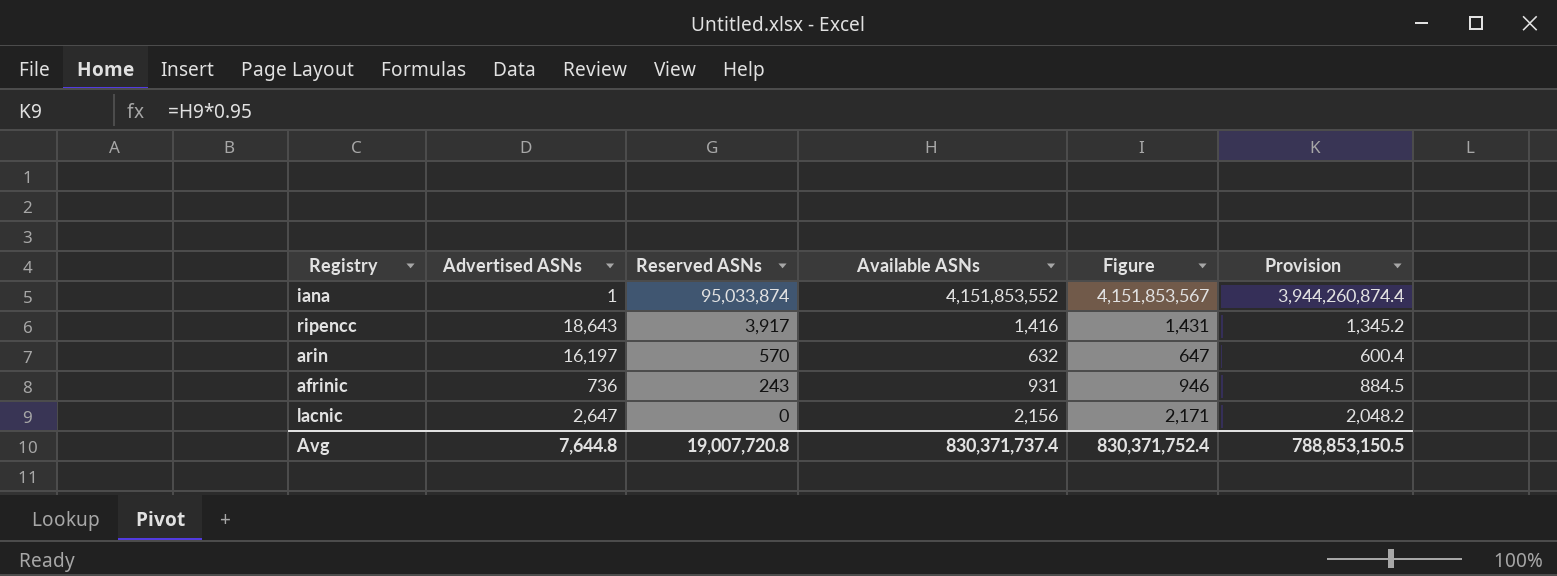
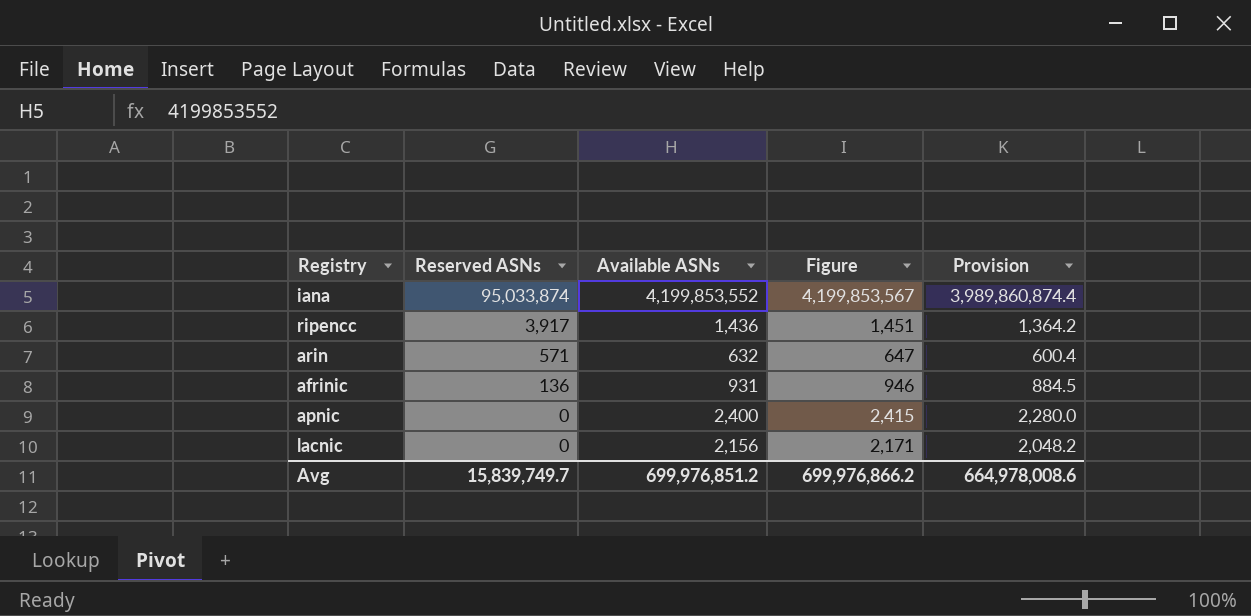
column Advertised ASNs | position: 2 -> none
iana | Available ASNs: 4,151,853,552 -> 4,199,853,552
iana | Figure: 4,151,853,567 -> 4,199,853,567
iana | Provision: 3,944,260,874.4 -> 3,989,860,874.4
ripencc | Available ASNs: 1,416 -> 1,436
ripencc | Figure: 1,431 -> 1,451
ripencc | Provision: 1,345.2 -> 1,364.2
arin | Reserved ASNs: 570 -> 571
afrinic | Reserved ASNs: 243 -> 136
row apnic: none -> 0 | 2,400 | 2,415 | 2,280.0
Avg | Reserved ASNs: 19,007,720.8 -> 15,839,749.7
Avg | Available ASNs: 830,371,737.4 -> 699,976,851.2
Avg | Figure: 830,371,752.4 -> 699,976,866.2
Avg | Provision: 788,853,150.5 -> 664,978,008.6

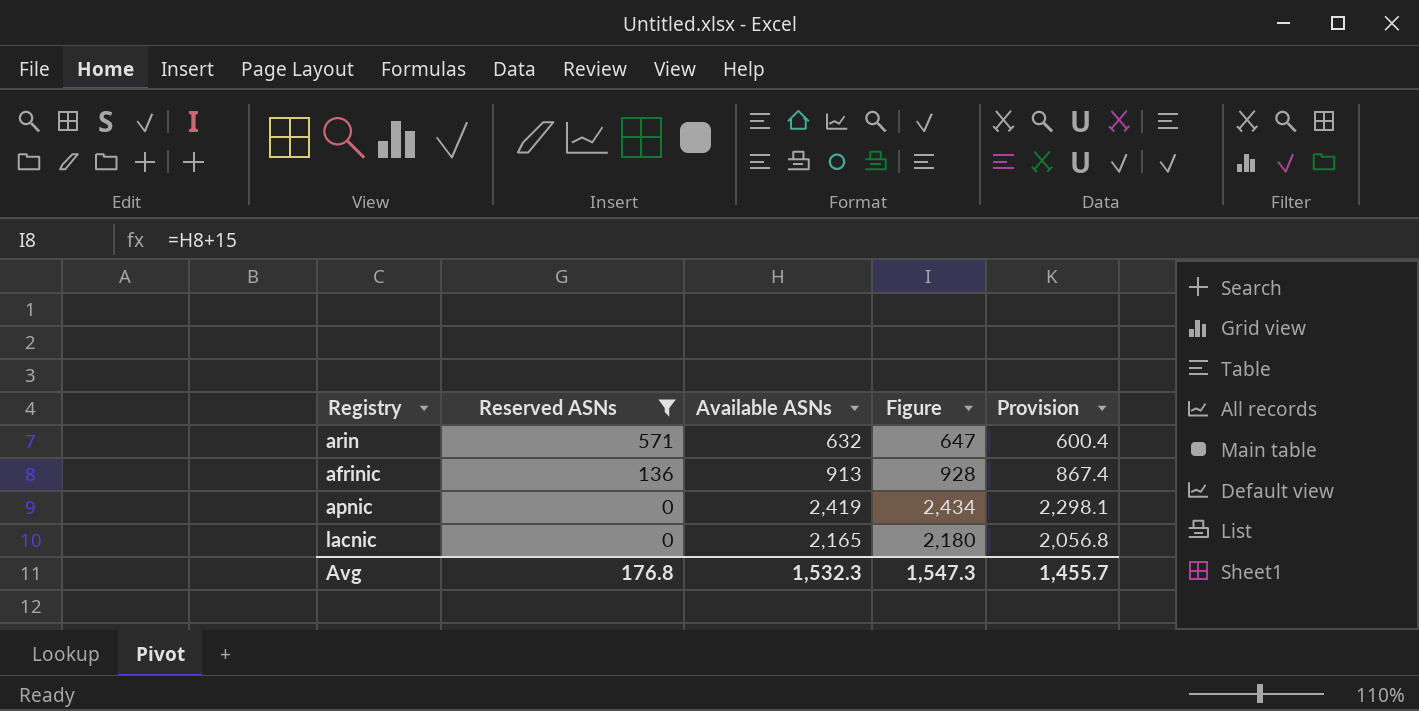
filter: none -> Reserved ASNs <= 571
afrinic | Available ASNs: 931 -> 913
afrinic | Figure: 946 -> 928
afrinic | Provision: 884.5 -> 867.4
apnic | Available ASNs: 2,400 -> 2,419
apnic | Figure: 2,415 -> 2,434
apnic | Provision: 2,280.0 -> 2,298.1
lacnic | Available ASNs: 2,156 -> 2,165
lacnic | Figure: 2,171 -> 2,180
lacnic | Provision: 2,048.2 -> 2,056.8
Avg | Reserved ASNs: 15,839,749.7 -> 176.8
Avg | Available ASNs: 699,976,851.2 -> 1,532.3
Avg | Figure: 699,976,866.2 -> 1,547.3
Avg | Provision: 664,978,008.6 -> 1,455.7

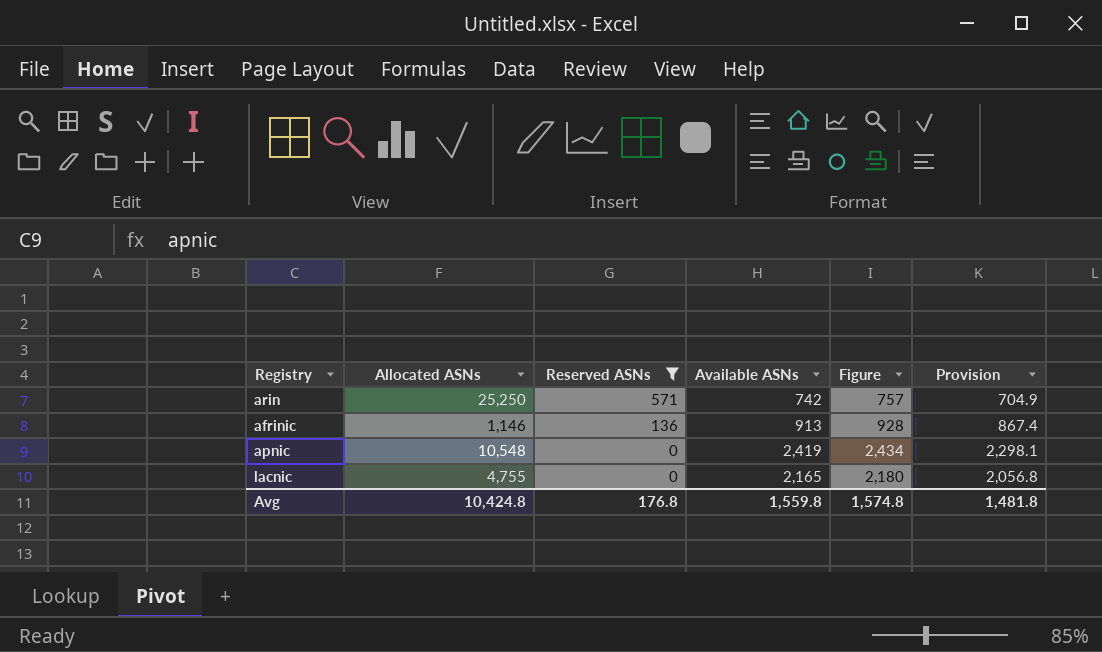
column Allocated ASNs | position: none -> 2
arin | Available ASNs: 632 -> 742
arin | Figure: 647 -> 757
arin | Provision: 600.4 -> 704.9
Avg | Available ASNs: 1,532.3 -> 1,559.8
Avg | Figure: 1,547.3 -> 1,574.8
Avg | Provision: 1,455.7 -> 1,481.8

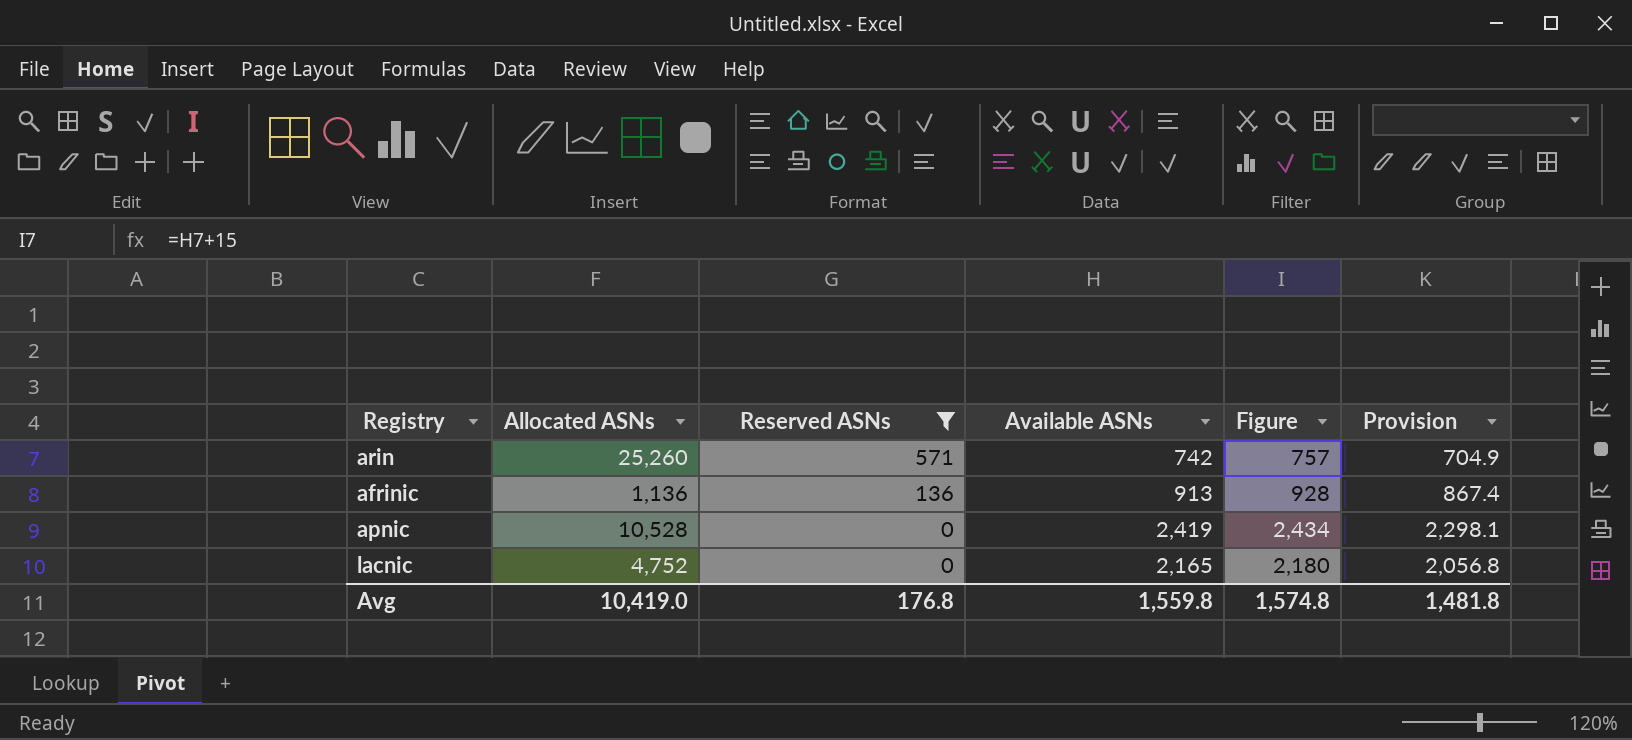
arin | Allocated ASNs: 25,250 -> 25,260
afrinic | Allocated ASNs: 1,146 -> 1,136
apnic | Allocated ASNs: 10,548 -> 10,528
lacnic | Allocated ASNs: 4,755 -> 4,752
Avg | Allocated ASNs: 10,424.8 -> 10,419.0

